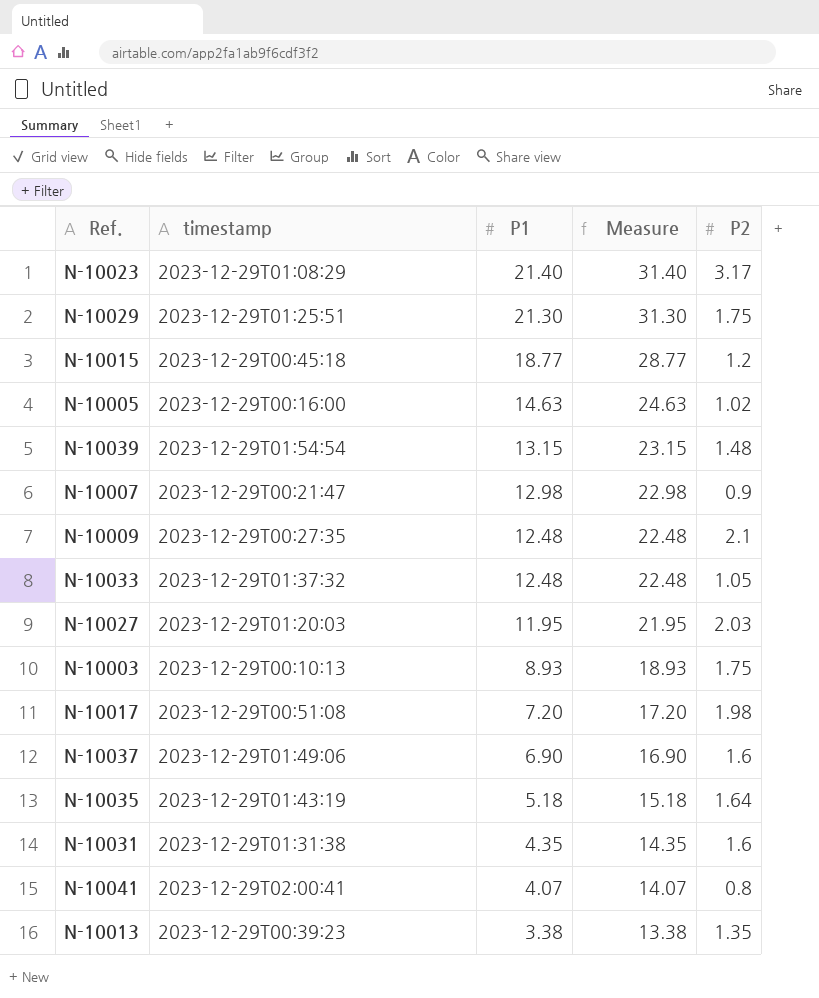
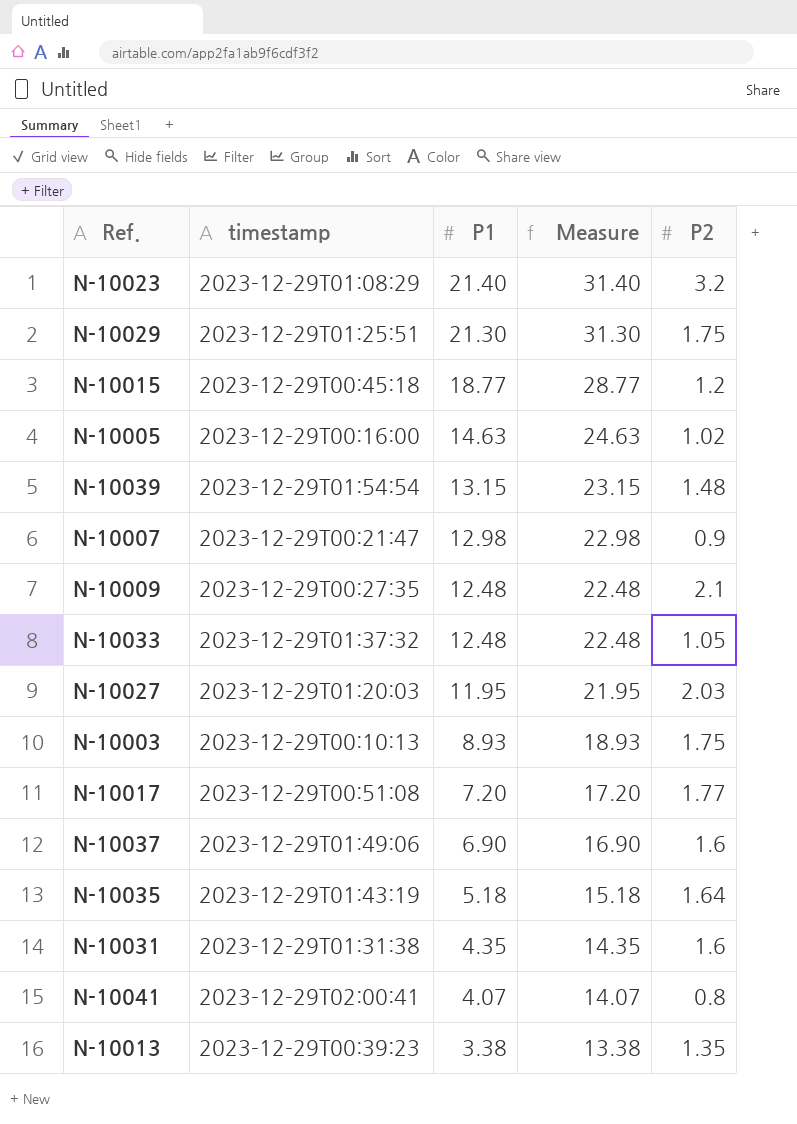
N-10023 | P2: 3.17 -> 3.2
N-10017 | P2: 1.98 -> 1.77

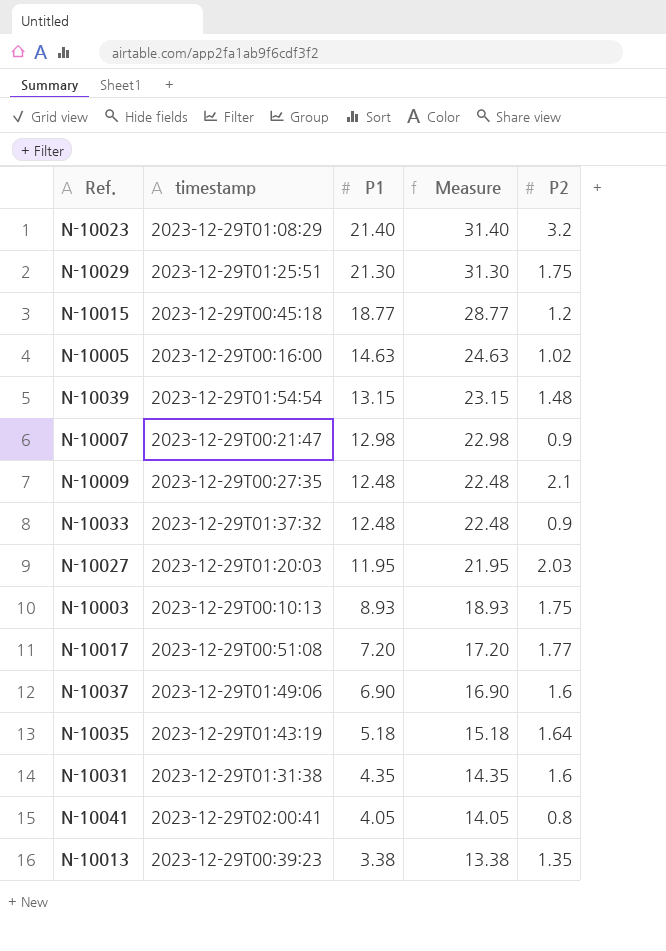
N-10033 | P2: 1.05 -> 0.9
N-10041 | P1: 4.07 -> 4.05
N-10041 | Measure: 14.07 -> 14.05

